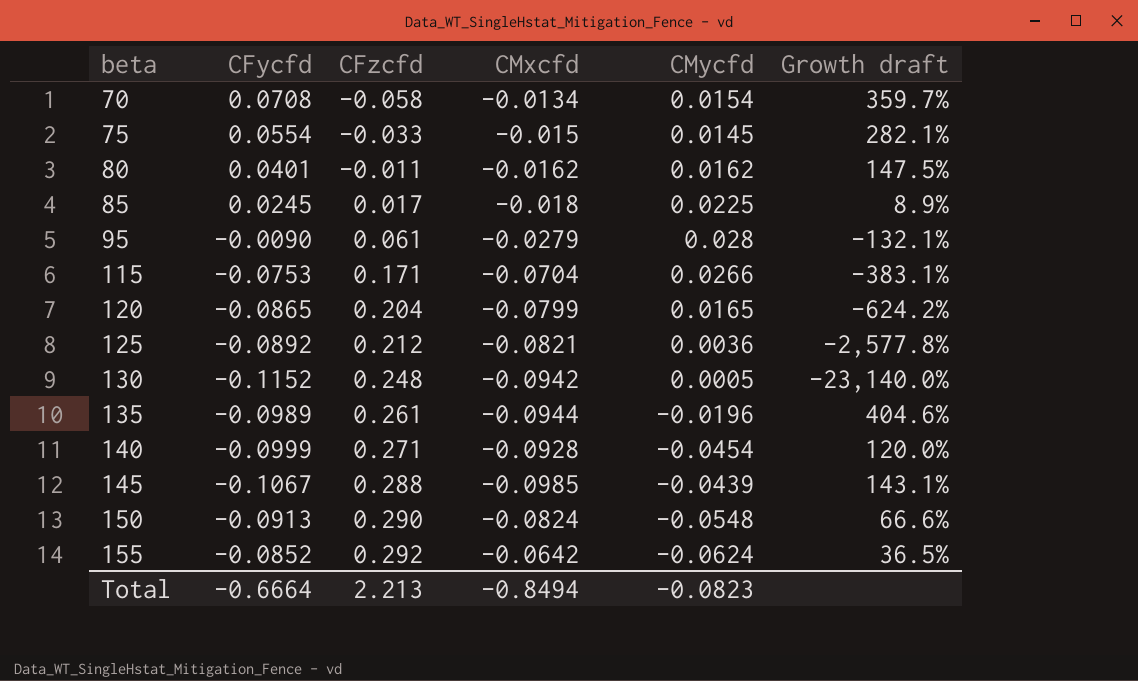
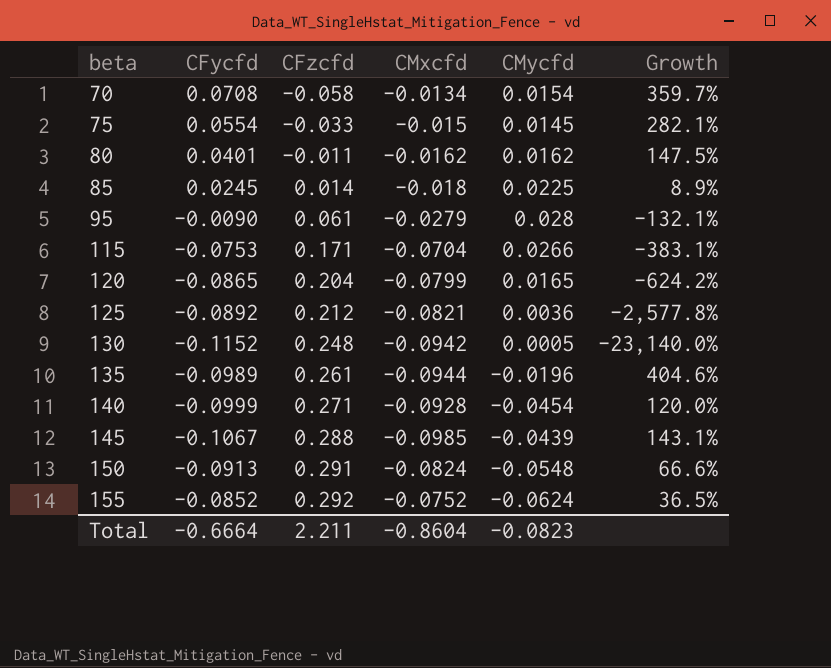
column name: Growth draft -> Growth
85 | CFzcfd: 0.017 -> 0.014
150 | CFzcfd: 0.290 -> 0.291
155 | CMxcfd: -0.0642 -> -0.0752
Total | CFzcfd: 2.213 -> 2.211
Total | CMxcfd: -0.8494 -> -0.8604

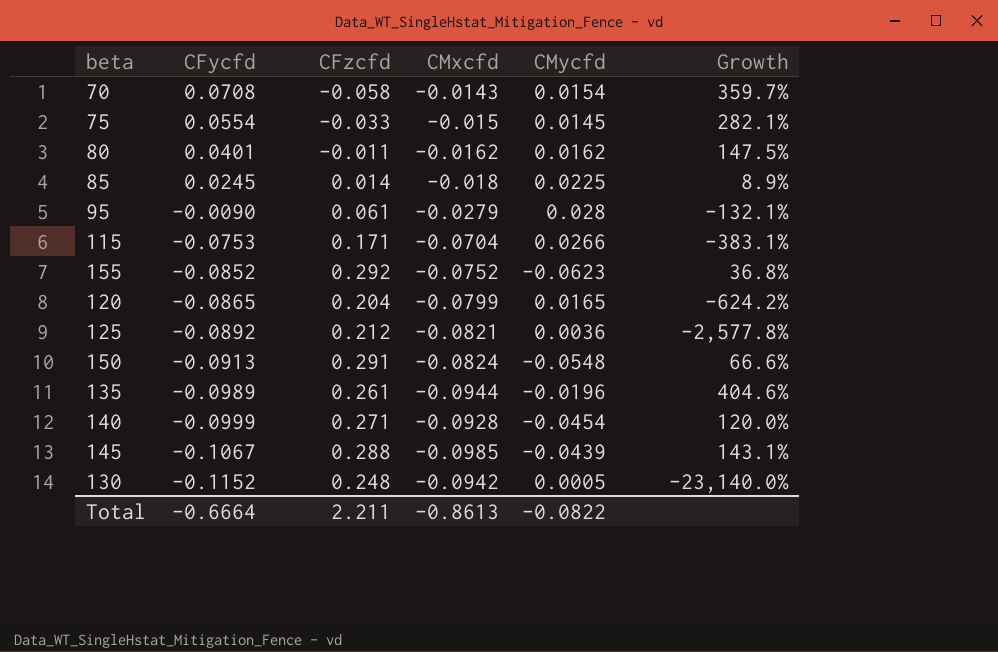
row order: beta ascending -> CFycfd descending
70 | CMxcfd: -0.0134 -> -0.0143
155 | CMycfd: -0.0624 -> -0.0623
155 | Growth: 36.5% -> 36.8%
Total | CMxcfd: -0.8604 -> -0.8613
Total | CMycfd: -0.0823 -> -0.0822

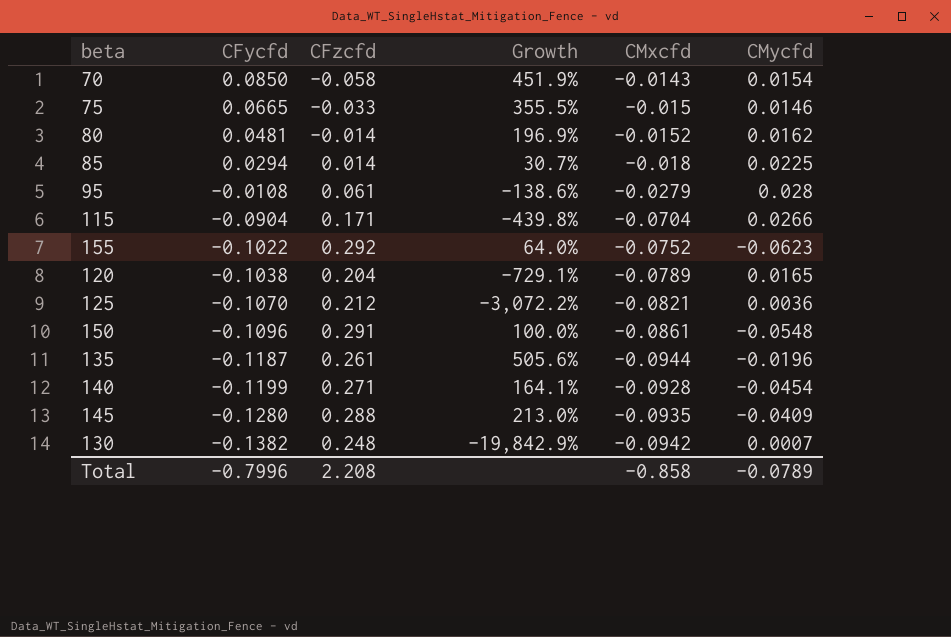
column Growth | position: 6 -> 4
70 | CFycfd: 0.0708 -> 0.0850
70 | Growth: 359.7% -> 451.9%
75 | CFycfd: 0.0554 -> 0.0665
75 | Growth: 282.1% -> 355.5%
75 | CMycfd: 0.0145 -> 0.0146
80 | CFycfd: 0.0401 -> 0.0481
80 | CFzcfd: -0.011 -> -0.014
80 | Growth: 147.5% -> 196.9%
80 | CMxcfd: -0.0162 -> -0.0152
85 | CFycfd: 0.0245 -> 0.0294
85 | Growth: 8.9% -> 30.7%
95 | CFycfd: -0.0090 -> -0.0108
95 | Growth: -132.1% -> -138.6%
115 | CFycfd: -0.0753 -> -0.0904
115 | Growth: -383.1% -> -439.8%
155 | CFycfd: -0.0852 -> -0.1022
155 | Growth: 36.8% -> 64.0%
120 | CFycfd: -0.0865 -> -0.1038
120 | Growth: -624.2% -> -729.1%
120 | CMxcfd: -0.0799 -> -0.0789
125 | CFycfd: -0.0892 -> -0.1070
125 | Growth: -2,577.8% -> -3,072.2%
150 | CFycfd: -0.0913 -> -0.1096
150 | Growth: 66.6% -> 100.0%
150 | CMxcfd: -0.0824 -> -0.0861
135 | CFycfd: -0.0989 -> -0.1187
135 | Growth: 404.6% -> 505.6%
140 | CFycfd: -0.0999 -> -0.1199
140 | Growth: 120.0% -> 164.1%
145 | CFycfd: -0.1067 -> -0.1280
145 | Growth: 143.1% -> 213.0%
145 | CMxcfd: -0.0985 -> -0.0935
145 | CMycfd: -0.0439 -> -0.0409
130 | CFycfd: -0.1152 -> -0.1382
130 | Growth: -23,140.0% -> -19,842.9%
130 | CMycfd: 0.0005 -> 0.0007
Total | CFycfd: -0.6664 -> -0.7996
Total | CFzcfd: 2.211 -> 2.208
Total | CMxcfd: -0.8613 -> -0.858
Total | CMycfd: -0.0822 -> -0.0789

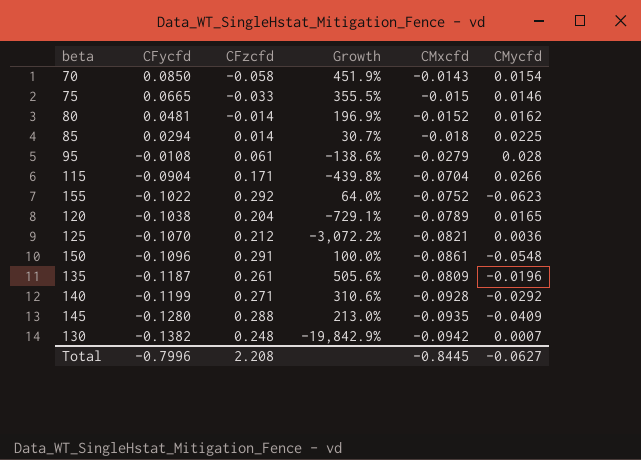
135 | CMxcfd: -0.0944 -> -0.0809
140 | Growth: 164.1% -> 310.6%
140 | CMycfd: -0.0454 -> -0.0292
Total | CMxcfd: -0.858 -> -0.8445
Total | CMycfd: -0.0789 -> -0.0627

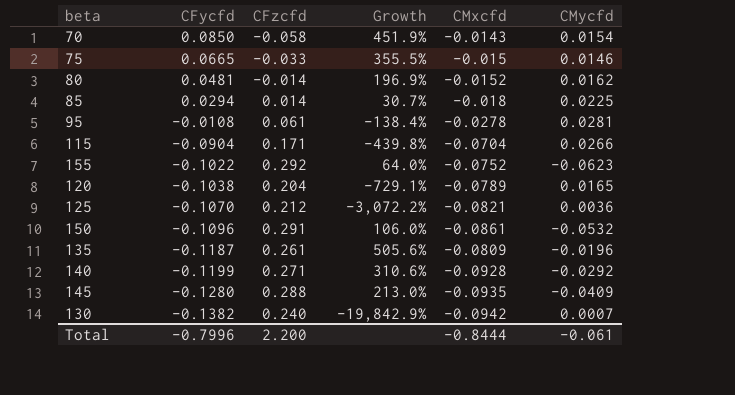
95 | Growth: -138.6% -> -138.4%
95 | CMxcfd: -0.0279 -> -0.0278
95 | CMycfd: 0.028 -> 0.0281
150 | Growth: 100.0% -> 106.0%
150 | CMycfd: -0.0548 -> -0.0532
130 | CFzcfd: 0.248 -> 0.240
Total | CFzcfd: 2.208 -> 2.200
Total | CMxcfd: -0.8445 -> -0.8444
Total | CMycfd: -0.0627 -> -0.061

